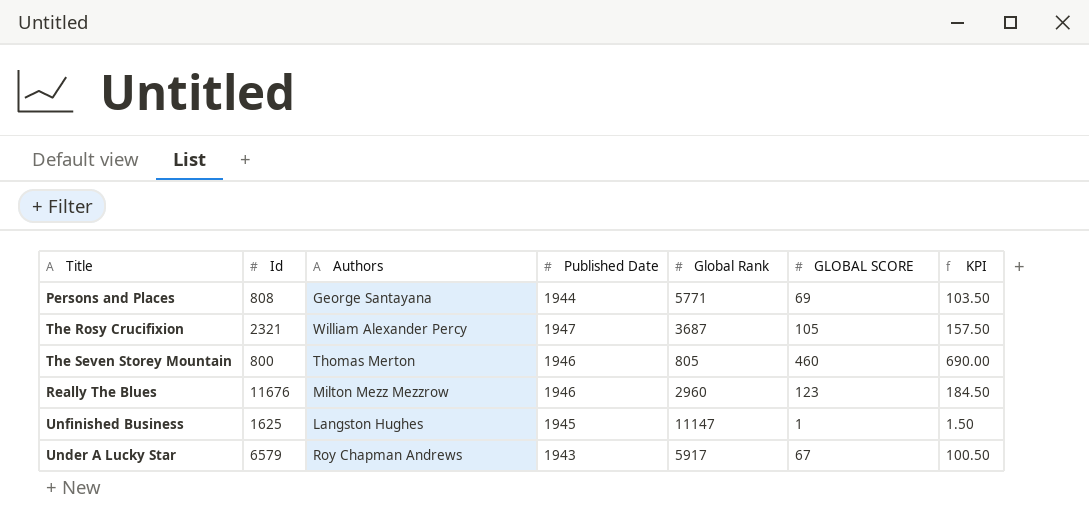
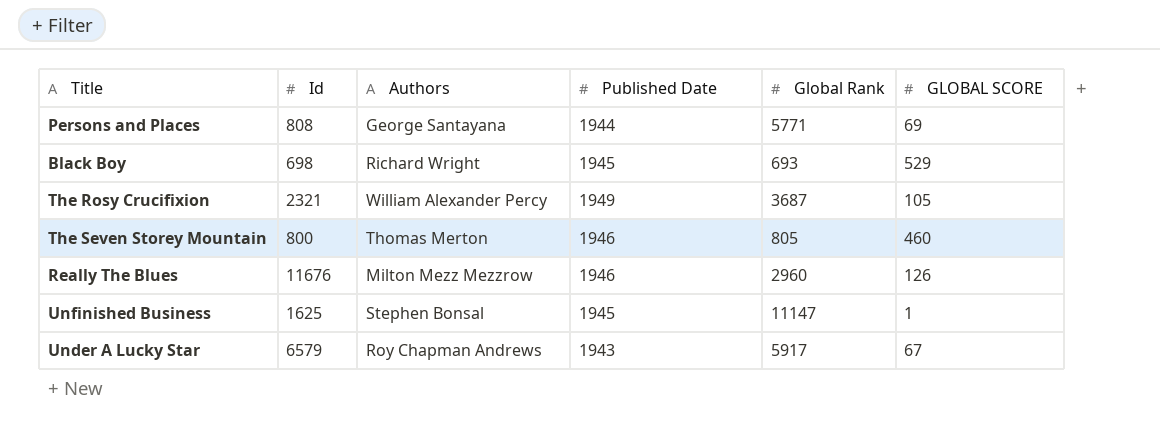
column KPI | formula: [GLOBAL SCORE] * 1.5 -> none
row Black Boy: none -> 698 | Richard Wright | 1945 | 693 | 529
The Rosy Crucifixion | Published Date: 1947 -> 1949
Really The Blues | GLOBAL SCORE: 123 -> 126
Unfinished Business | Authors: Langston Hughes -> Stephen Bonsal

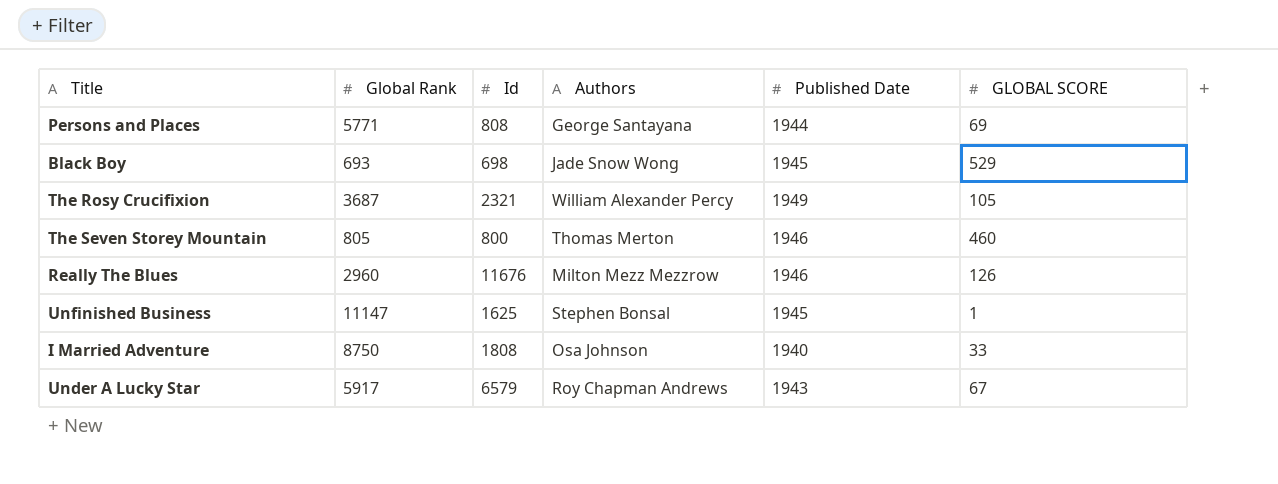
column Global Rank | position: 5 -> 2
Black Boy | Authors: Richard Wright -> Jade Snow Wong
row I Married Adventure: none -> 8750 | 1808 | Osa Johnson | 1940 | 33

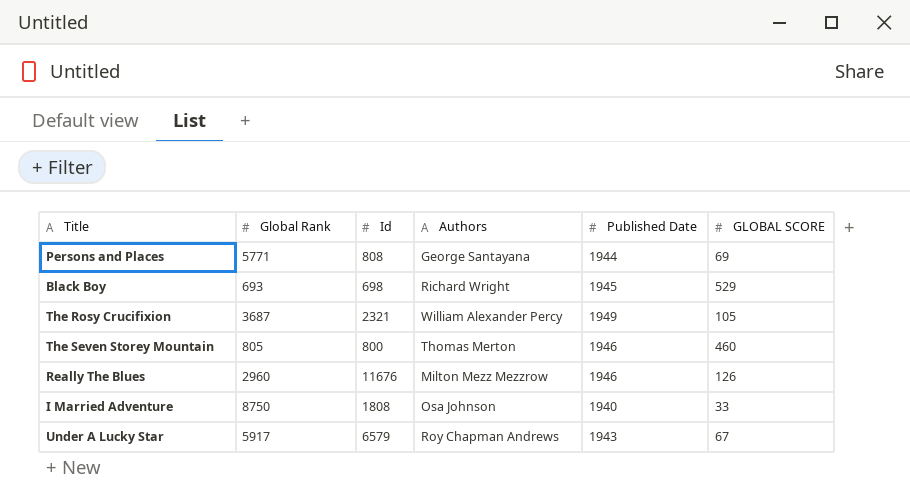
row Unfinished Business: 11147 | 1625 | Stephen Bonsal | 1945 | 1 -> none
Black Boy | Authors: Jade Snow Wong -> Richard Wright

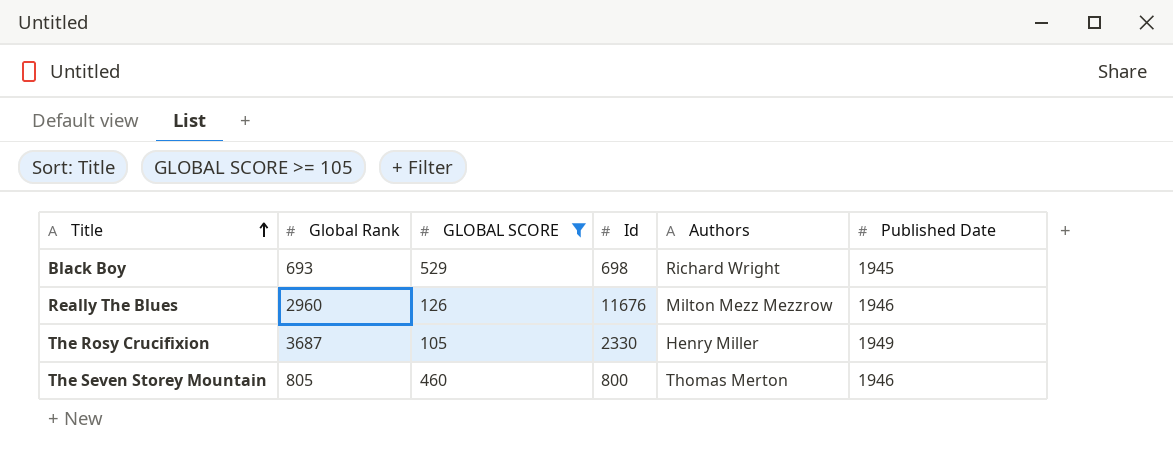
filter: none -> GLOBAL SCORE >= 105
row order: none -> Title ascending
column GLOBAL SCORE | position: 6 -> 3
The Rosy Crucifixion | Id: 2321 -> 2330
The Rosy Crucifixion | Authors: William Alexander Percy -> Henry Miller

